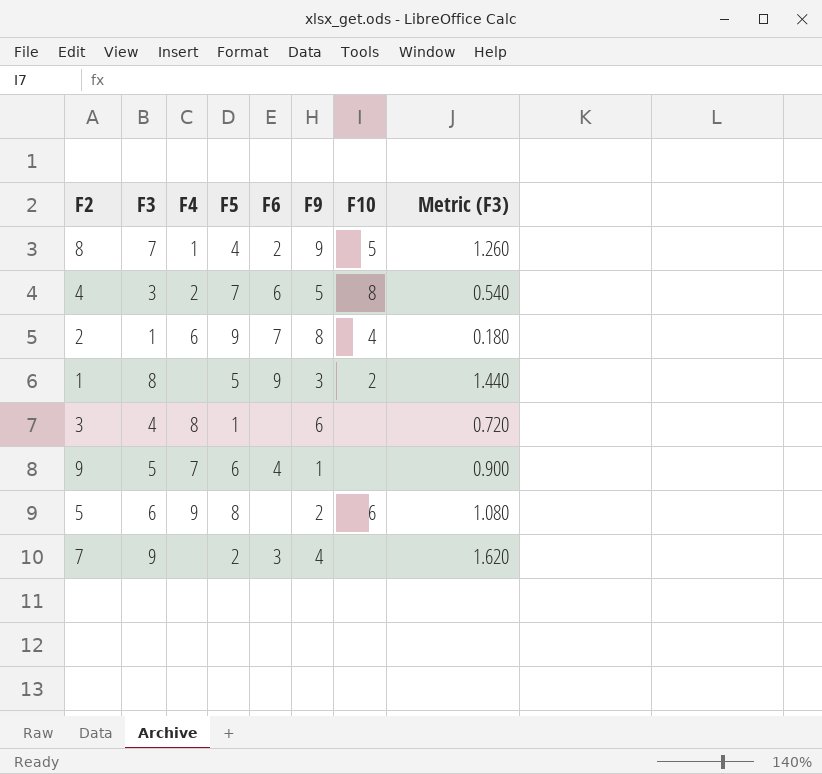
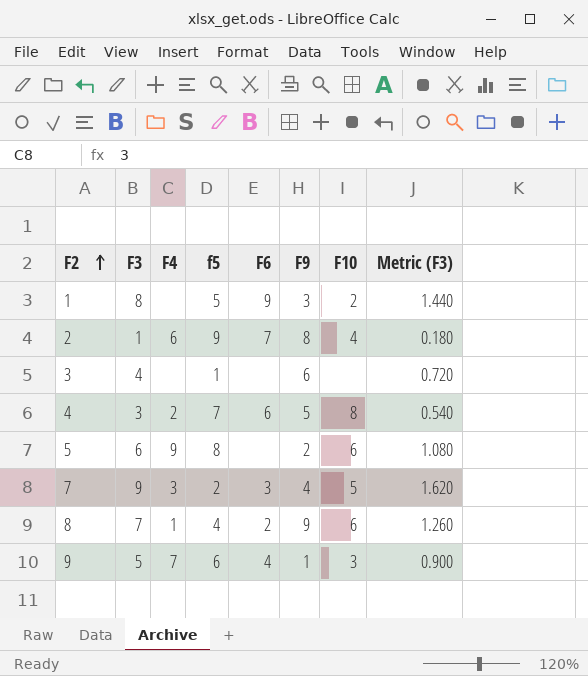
row order: none -> F2 ascending
column name: F5 -> f5
3 | F4: 8 -> none
7 | F4: none -> 3
7 | F10: none -> 5
8 | F10: 5 -> 6
9 | F10: none -> 3

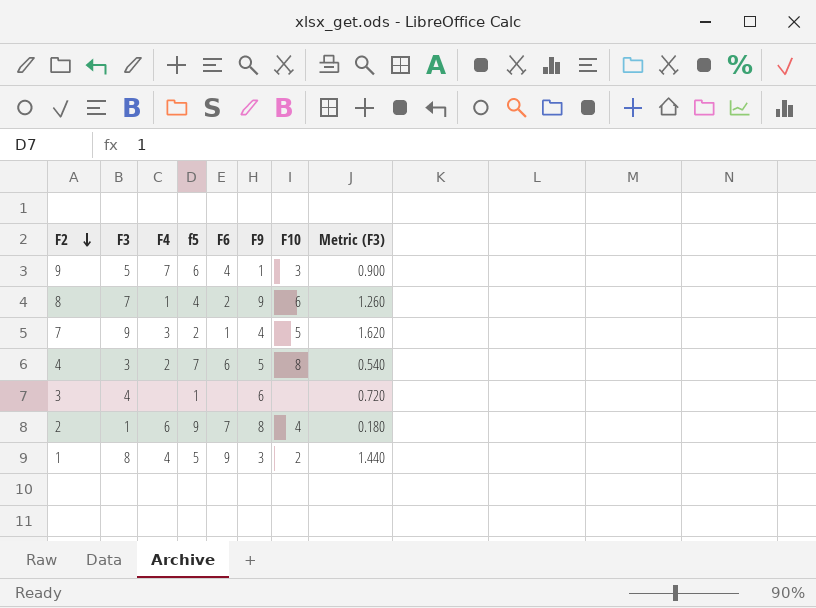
row order: F2 ascending -> F2 descending
row 5: 6 | 9 | 8 | none | 2 | 6 | 1.080 -> none
7 | F6: 3 -> 1
1 | F4: none -> 4

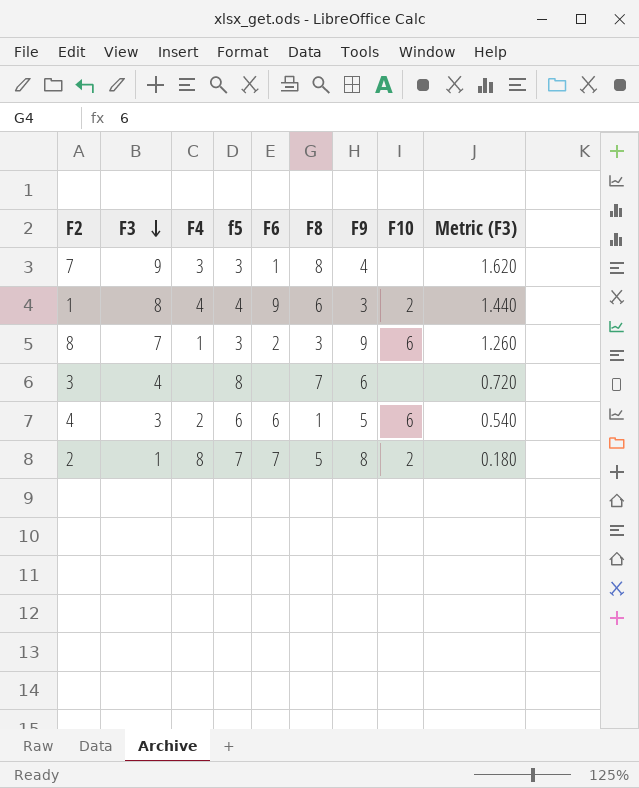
row order: F2 descending -> F3 descending
column F8 | position: none -> 6
row 9: 5 | 7 | 6 | 4 | 1 | 3 | 0.900 -> none
7 | f5: 2 -> 3
7 | F10: 5 -> none
1 | f5: 5 -> 4
8 | f5: 4 -> 3
3 | f5: 1 -> 8
4 | f5: 7 -> 6
4 | F10: 8 -> 6
2 | F4: 6 -> 8
2 | f5: 9 -> 7
2 | F10: 4 -> 2

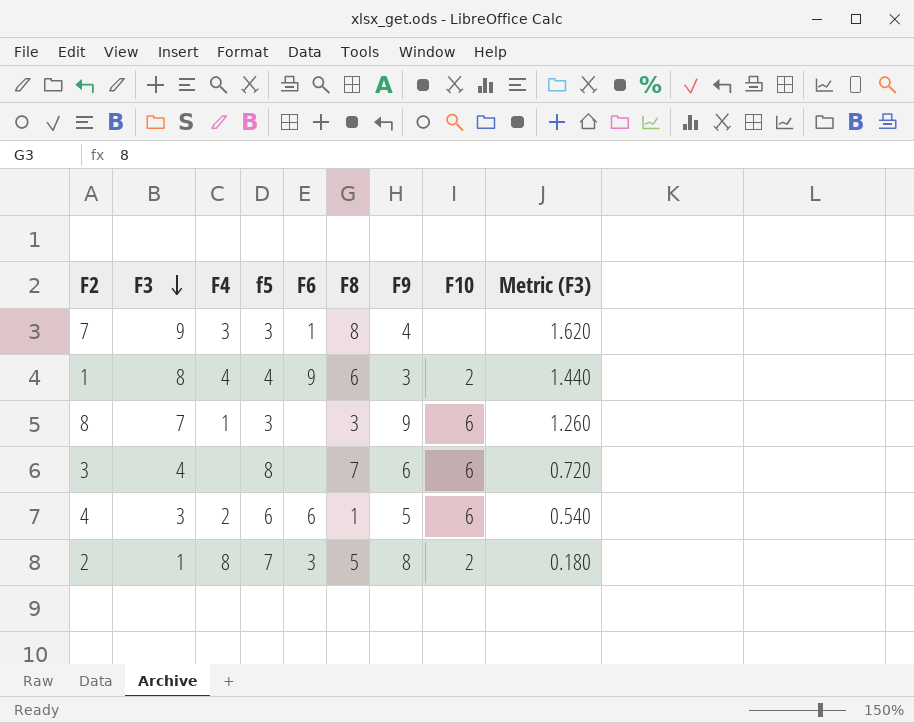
8 | F6: 2 -> none
3 | F10: none -> 6
2 | F6: 7 -> 3

